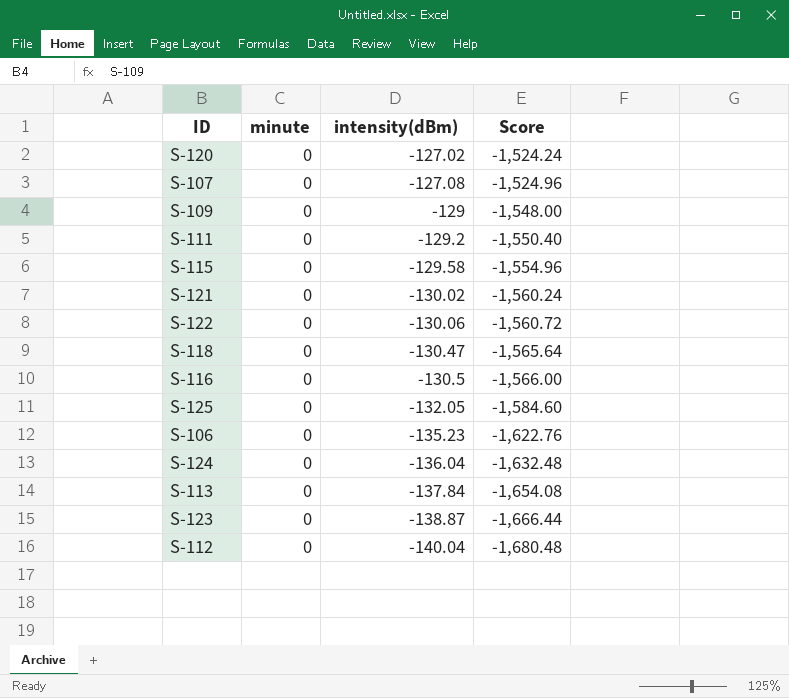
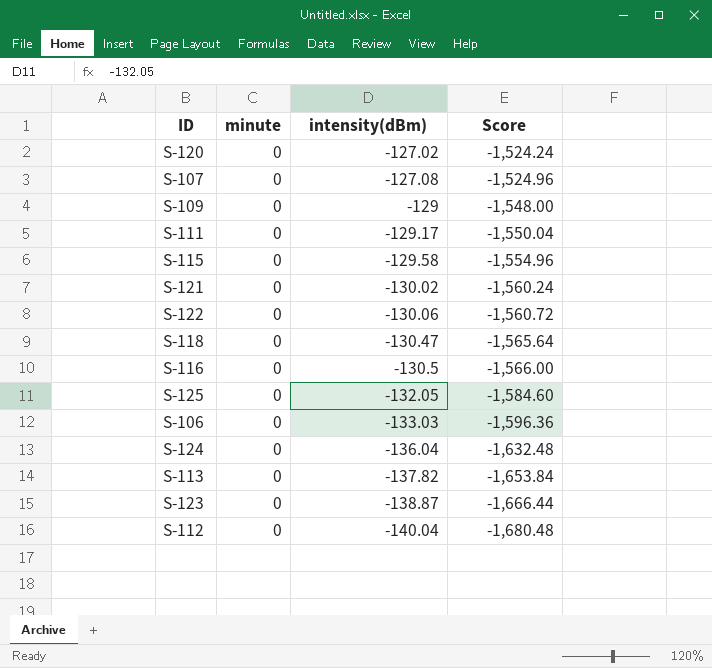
S-111 | intensity(dBm): -129.2 -> -129.17
S-111 | Score: -1,550.40 -> -1,550.04
S-106 | intensity(dBm): -135.23 -> -133.03
S-106 | Score: -1,622.76 -> -1,596.36
S-113 | intensity(dBm): -137.84 -> -137.82
S-113 | Score: -1,654.08 -> -1,653.84

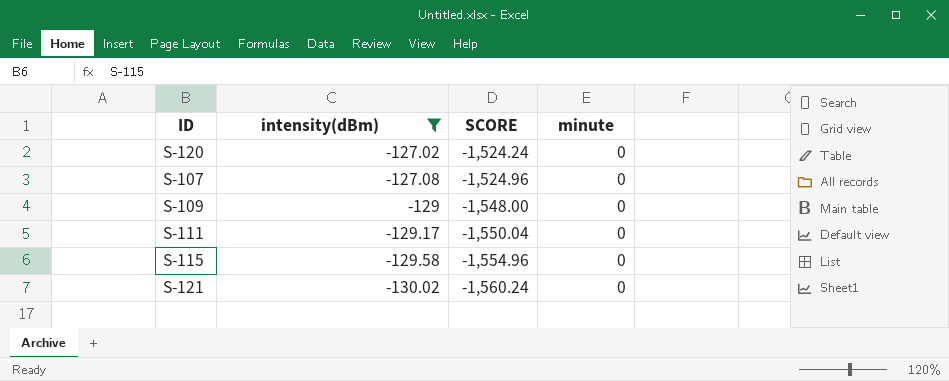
filter: none -> intensity(dBm) >= -130.02
column name: Score -> SCORE
column minute | position: 2 -> 4

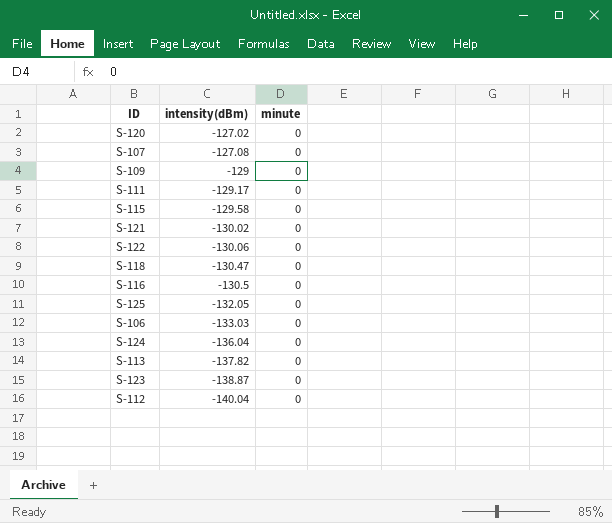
filter: intensity(dBm) >= -130.02 -> none
column SCORE | formula: [intensity(dBm)] * 12 -> none

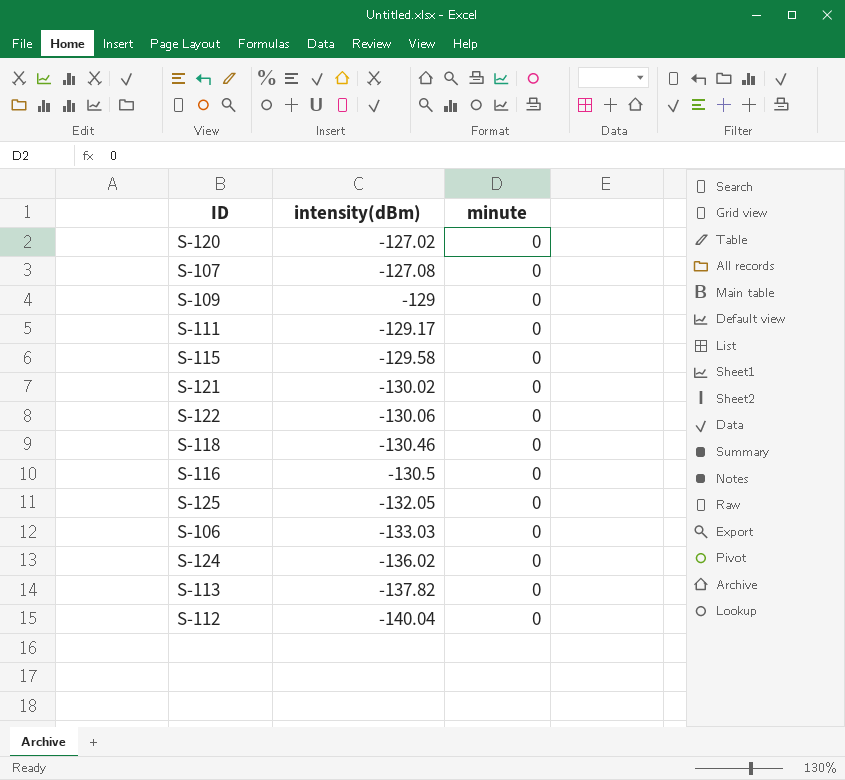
row S-123: -138.87 | 0 -> none
S-118 | intensity(dBm): -130.47 -> -130.46
S-124 | intensity(dBm): -136.04 -> -136.02

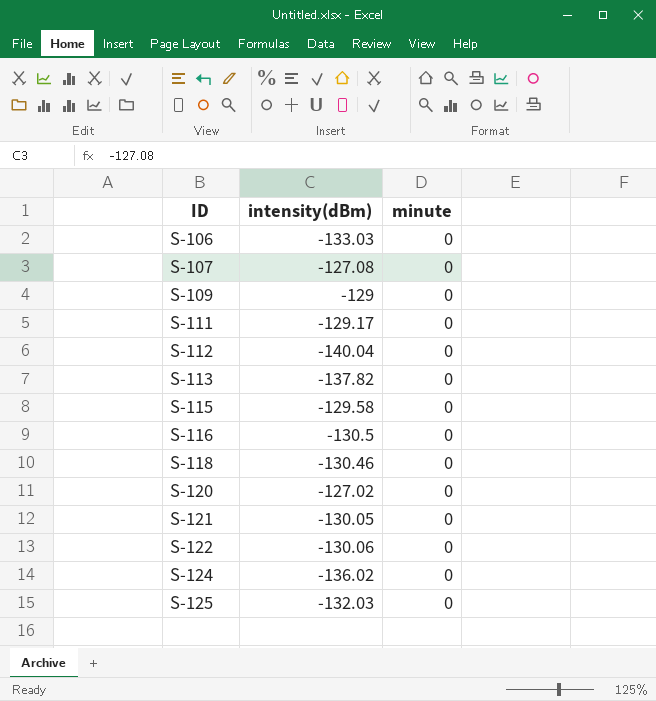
row order: intensity(dBm) descending -> ID ascending
S-121 | intensity(dBm): -130.02 -> -130.05
S-125 | intensity(dBm): -132.05 -> -132.03

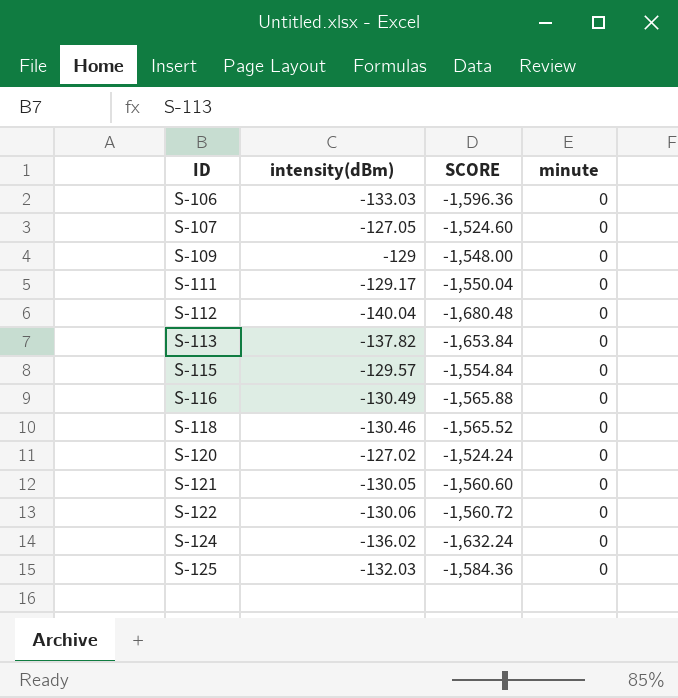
column SCORE | formula: none -> [intensity(dBm)] * 12
S-107 | intensity(dBm): -127.08 -> -127.05
S-115 | intensity(dBm): -129.58 -> -129.57
S-116 | intensity(dBm): -130.5 -> -130.49

